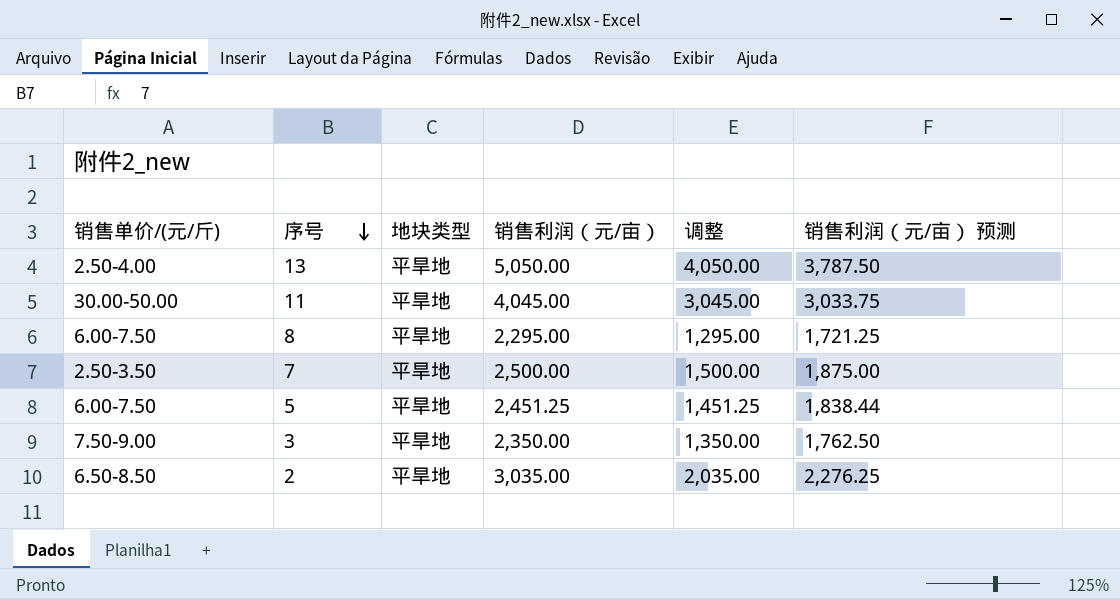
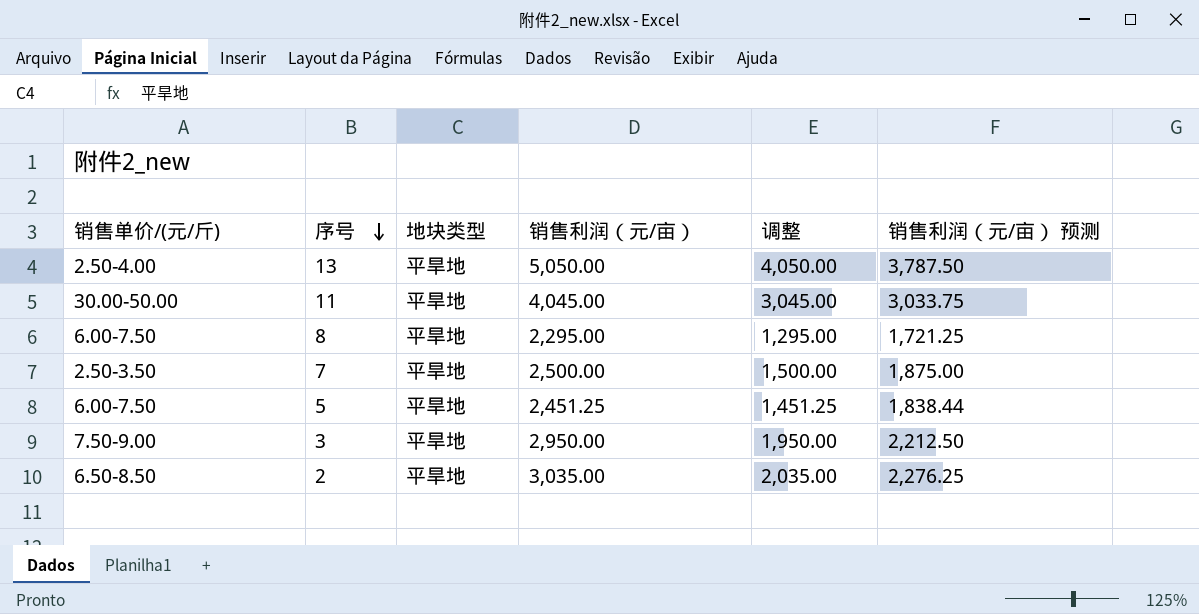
3 | 销售利润（元/亩）: 2,350.00 -> 2,950.00
3 | 调整: 1,350.00 -> 1,950.00
3 | 销售利润（元/亩） 预测: 1,762.50 -> 2,212.50

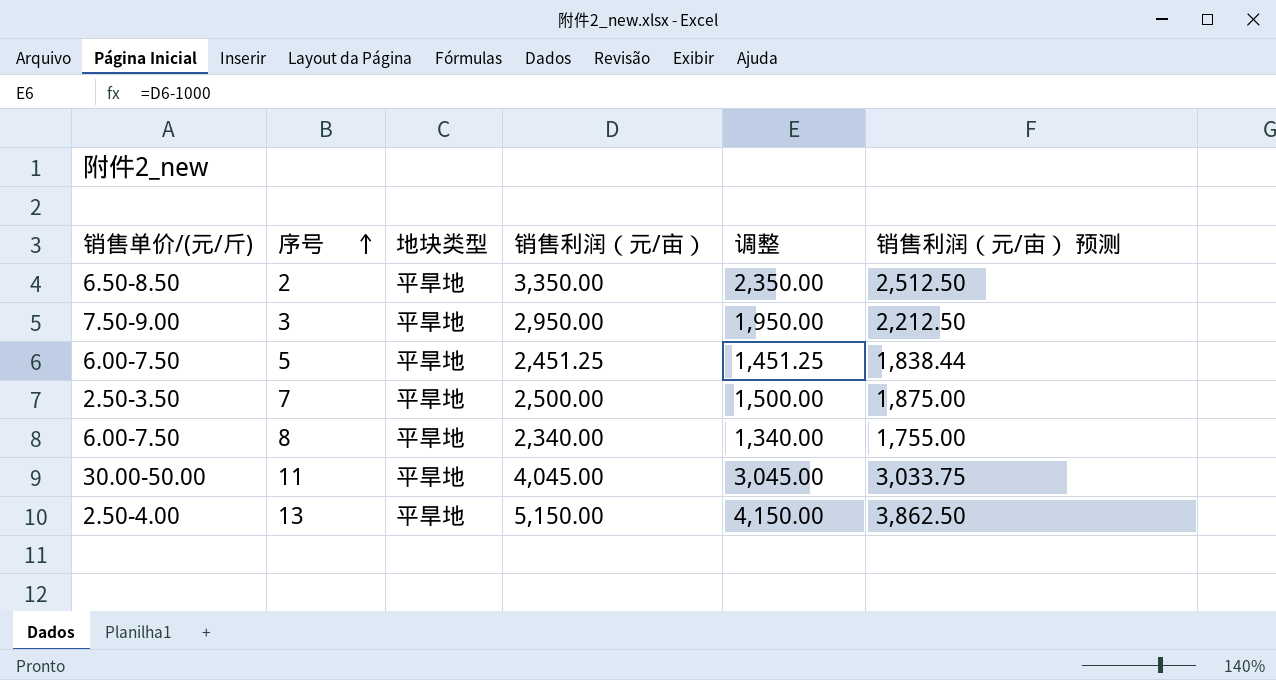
row order: 序号 descending -> 序号 ascending
2 | 销售利润（元/亩）: 3,035.00 -> 3,350.00
2 | 调整: 2,035.00 -> 2,350.00
2 | 销售利润（元/亩） 预测: 2,276.25 -> 2,512.50
8 | 销售利润（元/亩）: 2,295.00 -> 2,340.00
8 | 调整: 1,295.00 -> 1,340.00
8 | 销售利润（元/亩） 预测: 1,721.25 -> 1,755.00
13 | 销售利润（元/亩）: 5,050.00 -> 5,150.00
13 | 调整: 4,050.00 -> 4,150.00
13 | 销售利润（元/亩） 预测: 3,787.50 -> 3,862.50

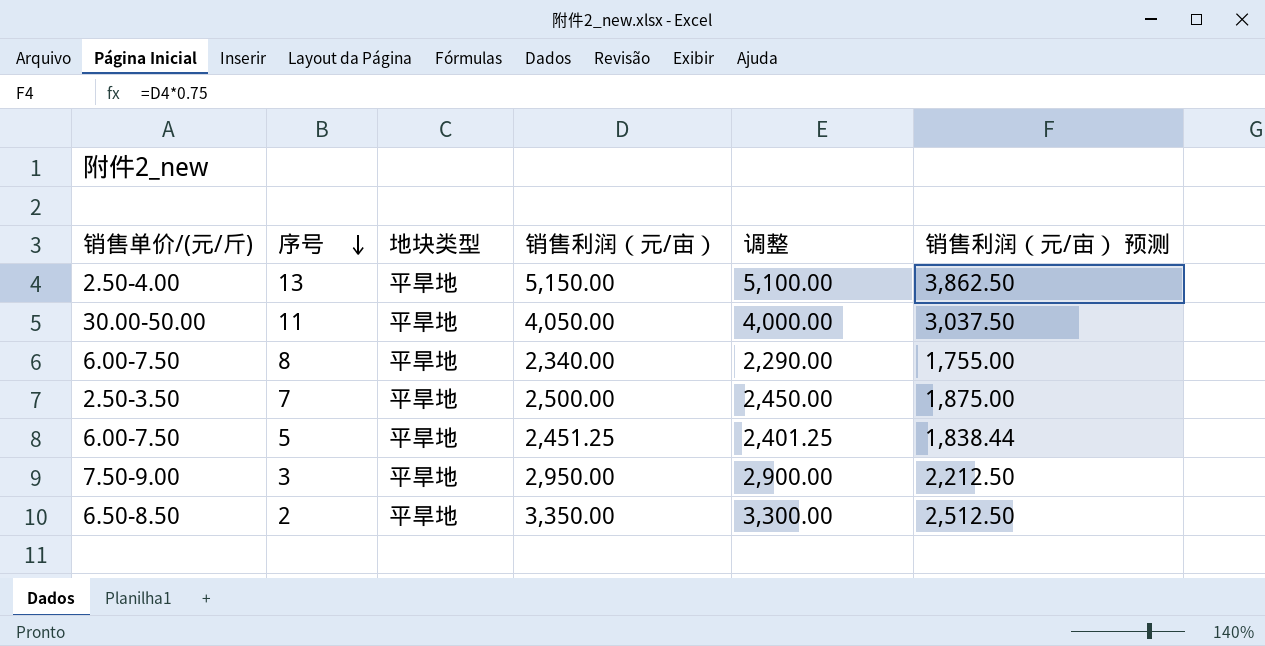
row order: 序号 ascending -> 序号 descending
column 调整 | formula: [销售利润（元/亩）] - 1000 -> [销售利润（元/亩）] - 50
11 | 销售利润（元/亩）: 4,045.00 -> 4,050.00
11 | 销售利润（元/亩） 预测: 3,033.75 -> 3,037.50

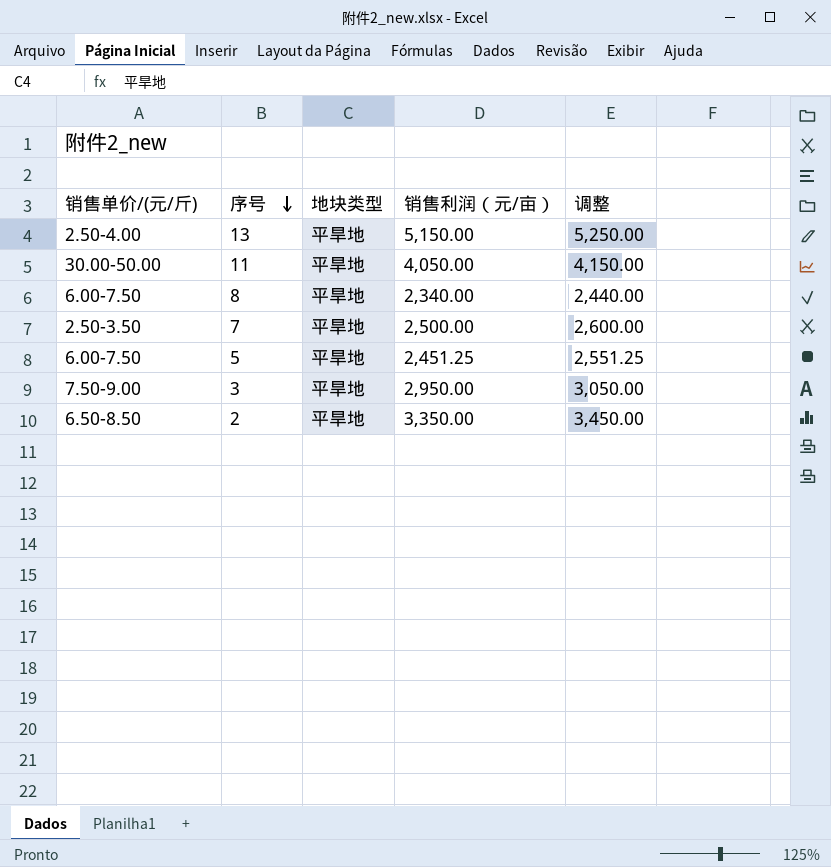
column 销售利润（元/亩） 预测 | formula: [销售利润（元/亩）] * 0.75 -> none
column 调整 | formula: [销售利润（元/亩）] - 50 -> [销售利润（元/亩）] + 100

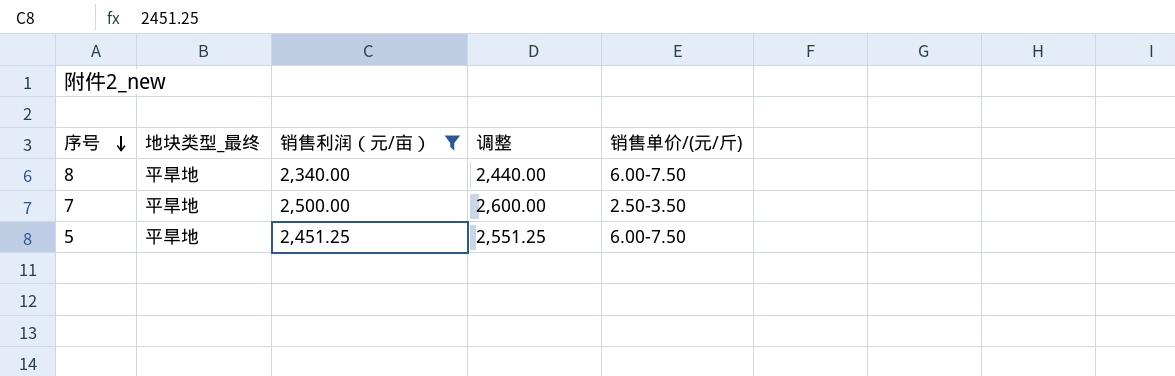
filter: none -> 销售利润（元/亩） <= 2,500.00
column name: 地块类型 -> 地块类型_最终
column 销售单价/(元/斤) | position: 1 -> 5

